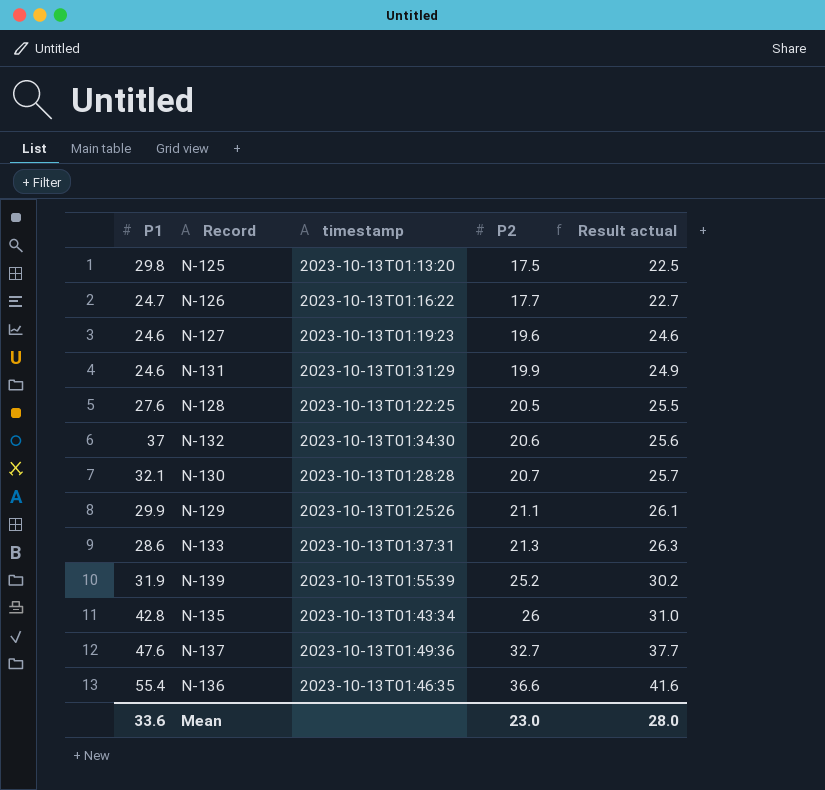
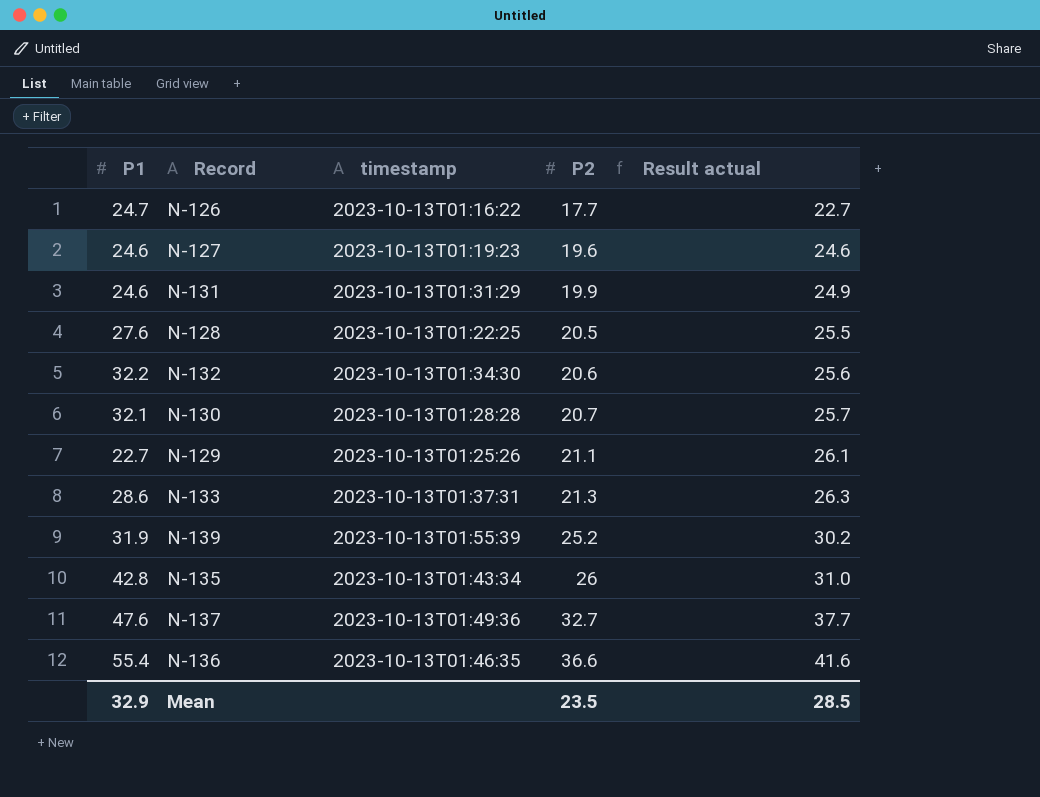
row N-125: 29.8 | 2023-10-13T01:13:20 | 17.5 | 22.5 -> none
N-132 | P1: 37 -> 32.2
N-129 | P1: 29.9 -> 22.7
Mean | P1: 33.6 -> 32.9
Mean | P2: 23.0 -> 23.5
Mean | Result actual: 28.0 -> 28.5

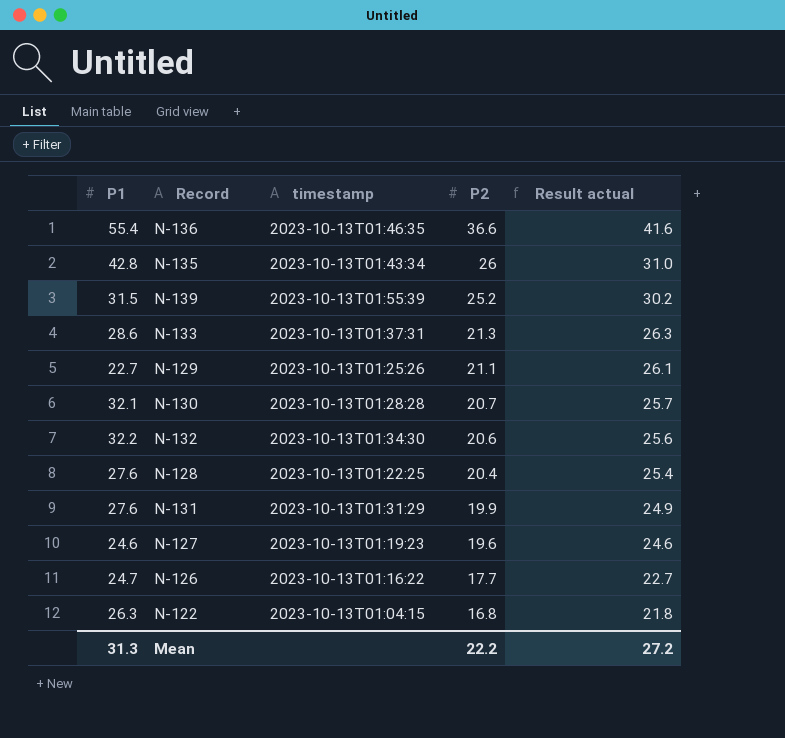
row order: P2 ascending -> P2 descending
row N-137: 47.6 | 2023-10-13T01:49:36 | 32.7 | 37.7 -> none
N-139 | P1: 31.9 -> 31.5
N-128 | P2: 20.5 -> 20.4
N-128 | Result actual: 25.5 -> 25.4
N-131 | P1: 24.6 -> 27.6
row N-122: none -> 26.3 | 2023-10-13T01:04:15 | 16.8 | 21.8
Mean | P1: 32.9 -> 31.3
Mean | P2: 23.5 -> 22.2
Mean | Result actual: 28.5 -> 27.2

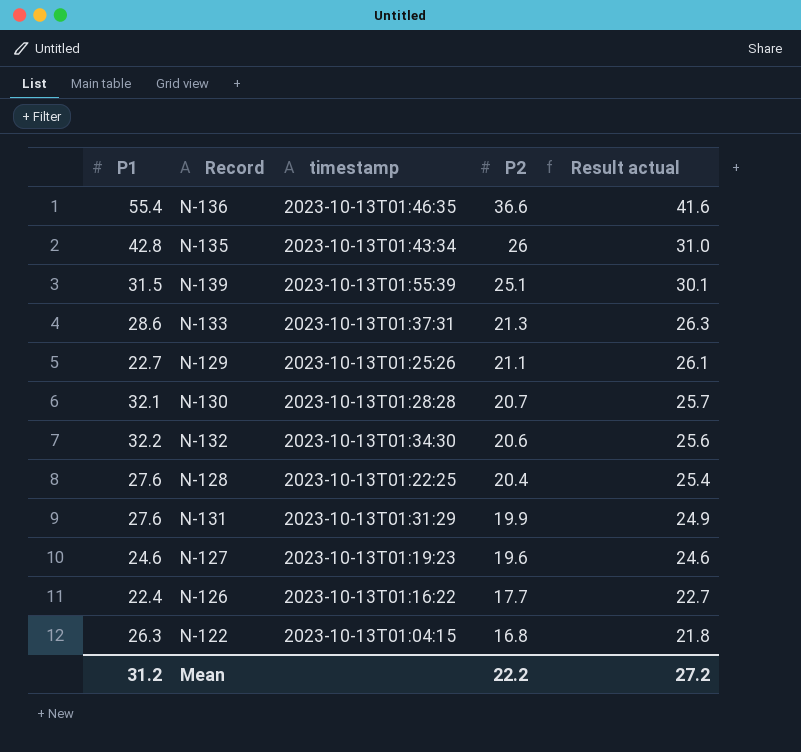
N-139 | P2: 25.2 -> 25.1
N-139 | Result actual: 30.2 -> 30.1
N-126 | P1: 24.7 -> 22.4
Mean | P1: 31.3 -> 31.2

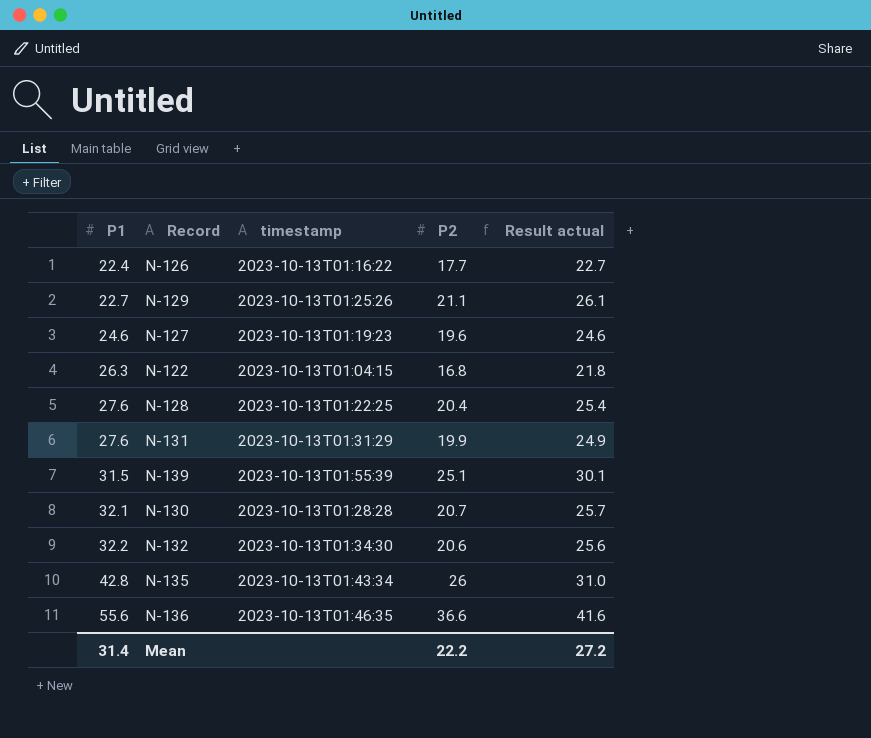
row order: P2 descending -> P1 ascending
row N-133: 28.6 | 2023-10-13T01:37:31 | 21.3 | 26.3 -> none
N-136 | P1: 55.4 -> 55.6
Mean | P1: 31.2 -> 31.4

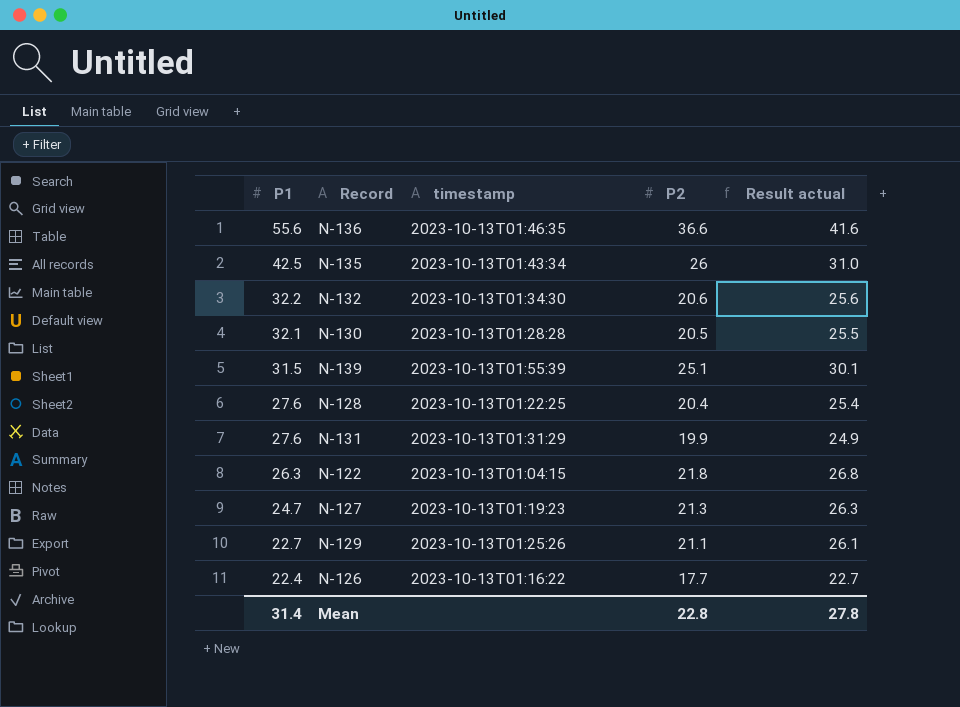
row order: P1 ascending -> P1 descending
N-135 | P1: 42.8 -> 42.5
N-130 | P2: 20.7 -> 20.5
N-130 | Result actual: 25.7 -> 25.5
N-122 | P2: 16.8 -> 21.8
N-122 | Result actual: 21.8 -> 26.8
N-127 | P1: 24.6 -> 24.7
N-127 | P2: 19.6 -> 21.3
N-127 | Result actual: 24.6 -> 26.3
Mean | P2: 22.2 -> 22.8
Mean | Result actual: 27.2 -> 27.8

